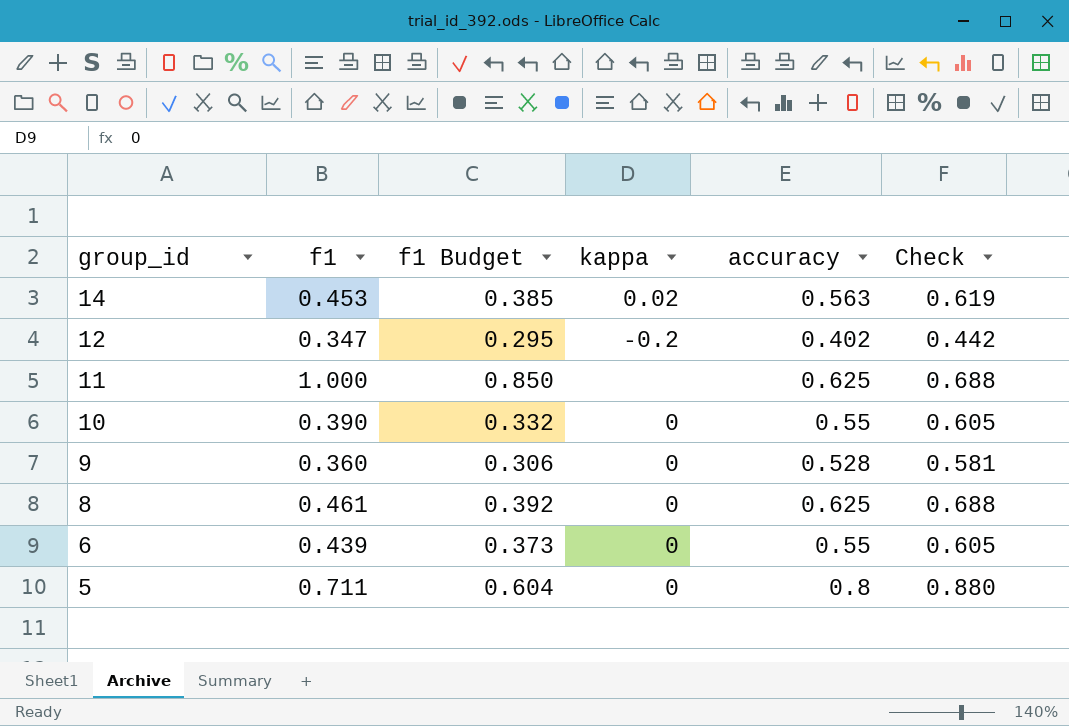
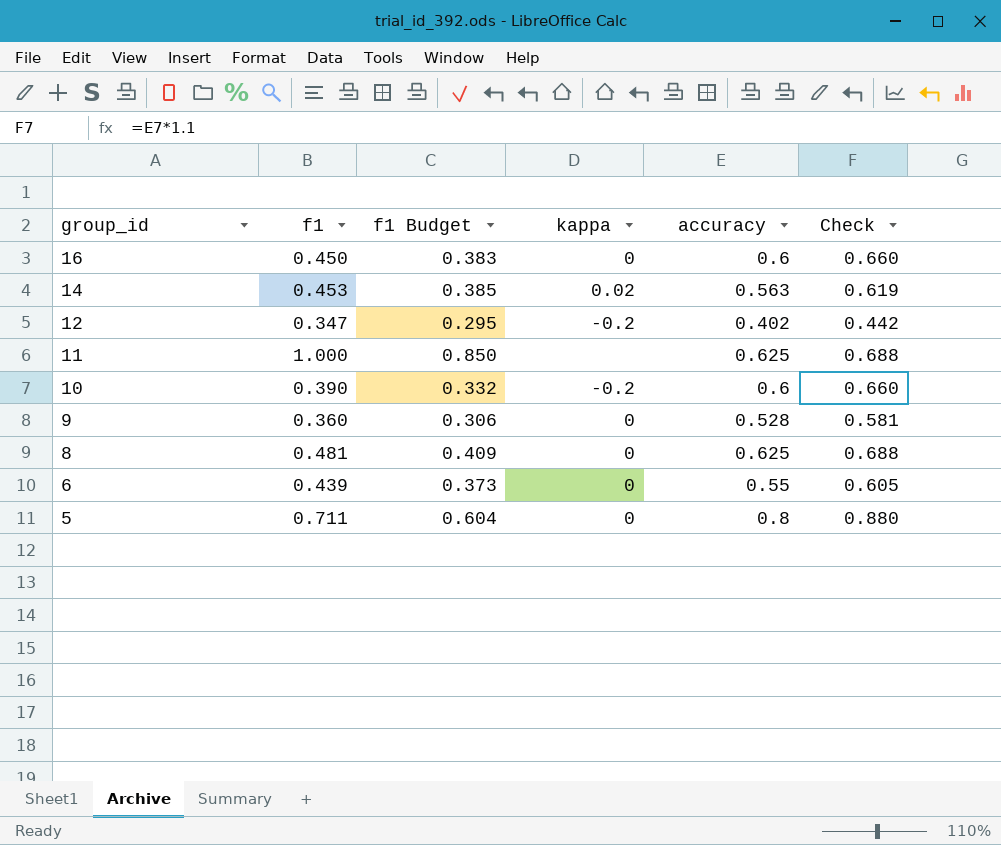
row 16: none -> 0.450 | 0.383 | 0 | 0.6 | 0.660
10 | kappa: 0 -> -0.2
10 | accuracy: 0.55 -> 0.6
10 | Check: 0.605 -> 0.660
8 | f1: 0.461 -> 0.481
8 | f1 Budget: 0.392 -> 0.409

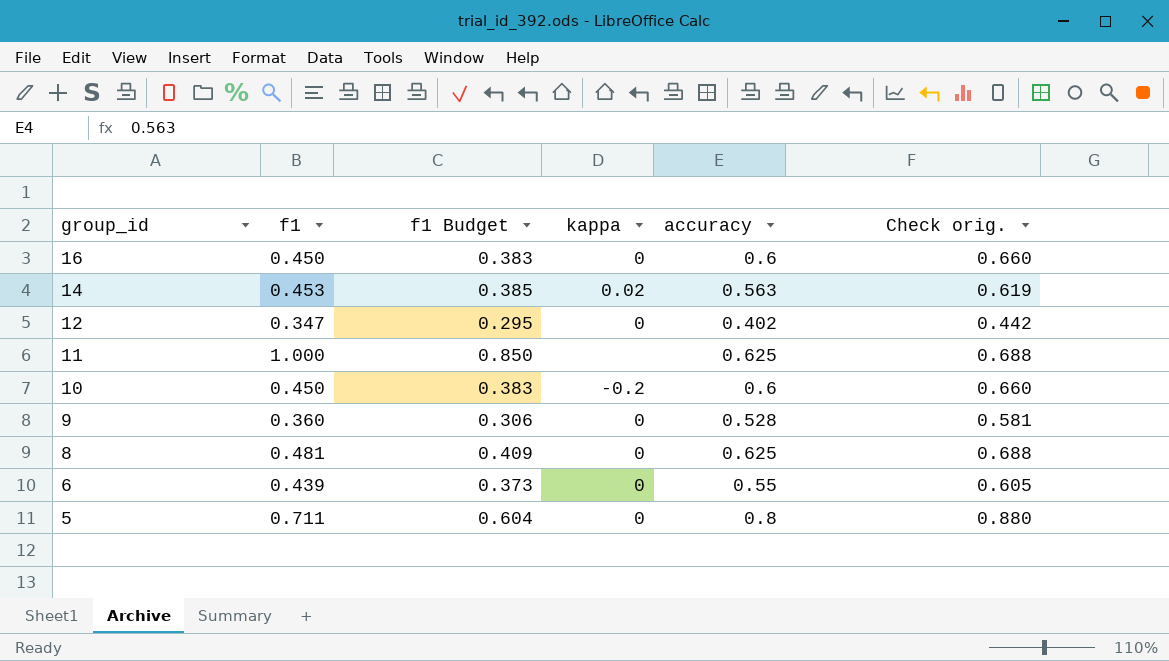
column name: Check -> Check orig.
12 | kappa: -0.2 -> 0
10 | f1: 0.390 -> 0.450
10 | f1 Budget: 0.332 -> 0.383

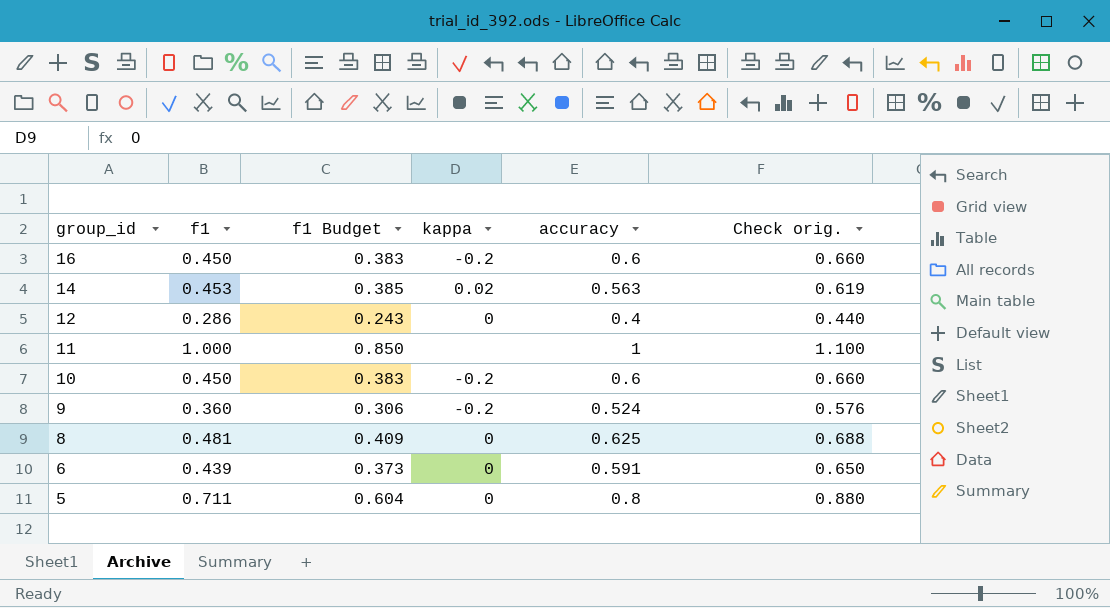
16 | kappa: 0 -> -0.2
12 | f1: 0.347 -> 0.286
12 | f1 Budget: 0.295 -> 0.243
12 | accuracy: 0.402 -> 0.4
12 | Check orig.: 0.442 -> 0.440
11 | accuracy: 0.625 -> 1
11 | Check orig.: 0.688 -> 1.100
9 | kappa: 0 -> -0.2
9 | accuracy: 0.528 -> 0.524
9 | Check orig.: 0.581 -> 0.576
6 | accuracy: 0.55 -> 0.591
6 | Check orig.: 0.605 -> 0.650

